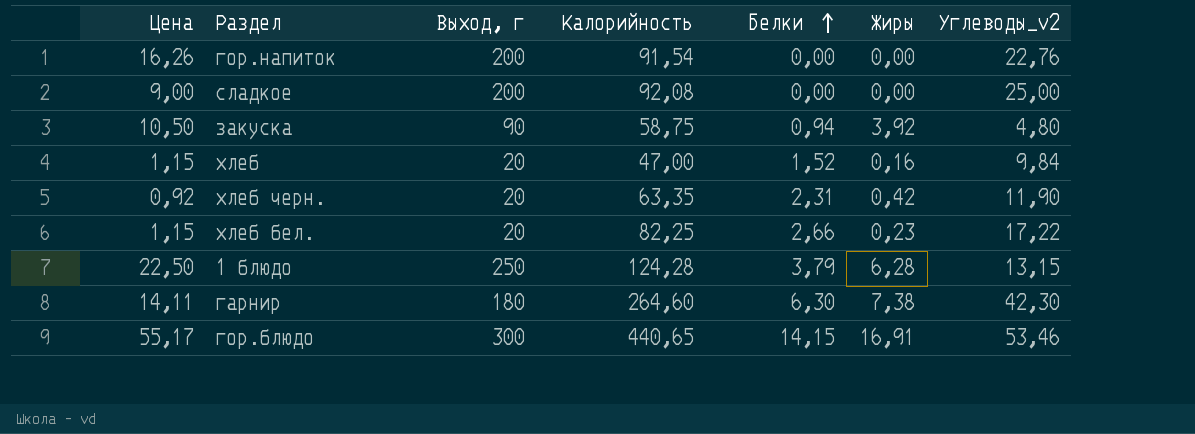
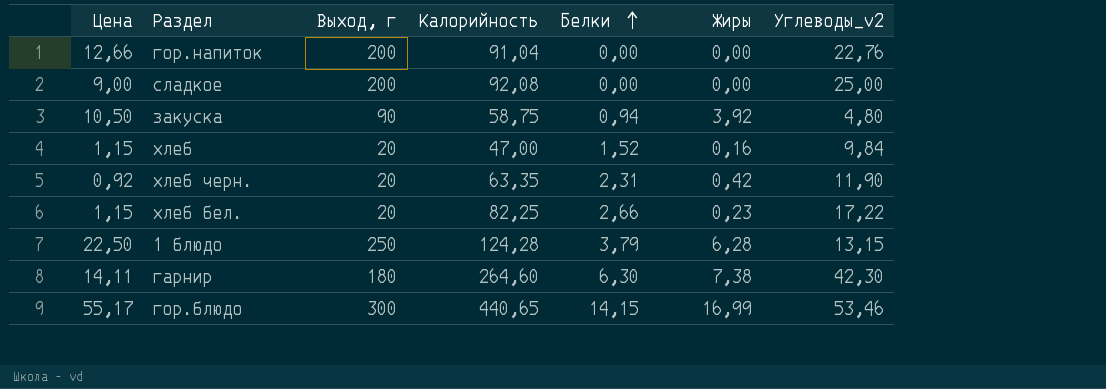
гор.напиток | Цена: 16,26 -> 12,66
гор.напиток | Калорийность: 91,54 -> 91,04
гор.блюдо | Жиры: 16,91 -> 16,99

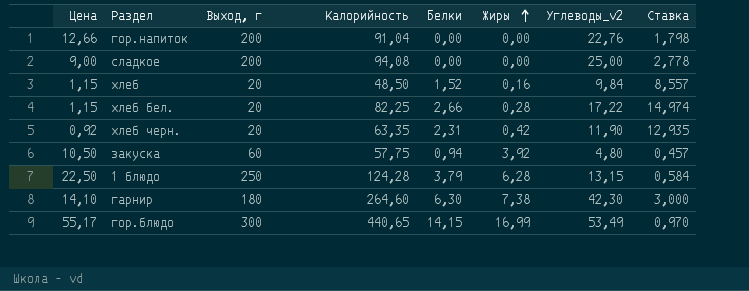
row order: Белки ascending -> Жиры ascending
column Ставка | formula: none -> [Углеводы_v2] / [Цена]
сладкое | Калорийность: 92,08 -> 94,08
хлеб | Калорийность: 47,00 -> 48,50
хлеб бел. | Жиры: 0,23 -> 0,28
закуска | Выход, г: 90 -> 60
закуска | Калорийность: 58,75 -> 57,75
гарнир | Цена: 14,11 -> 14,10
гор.блюдо | Углеводы_v2: 53,46 -> 53,49

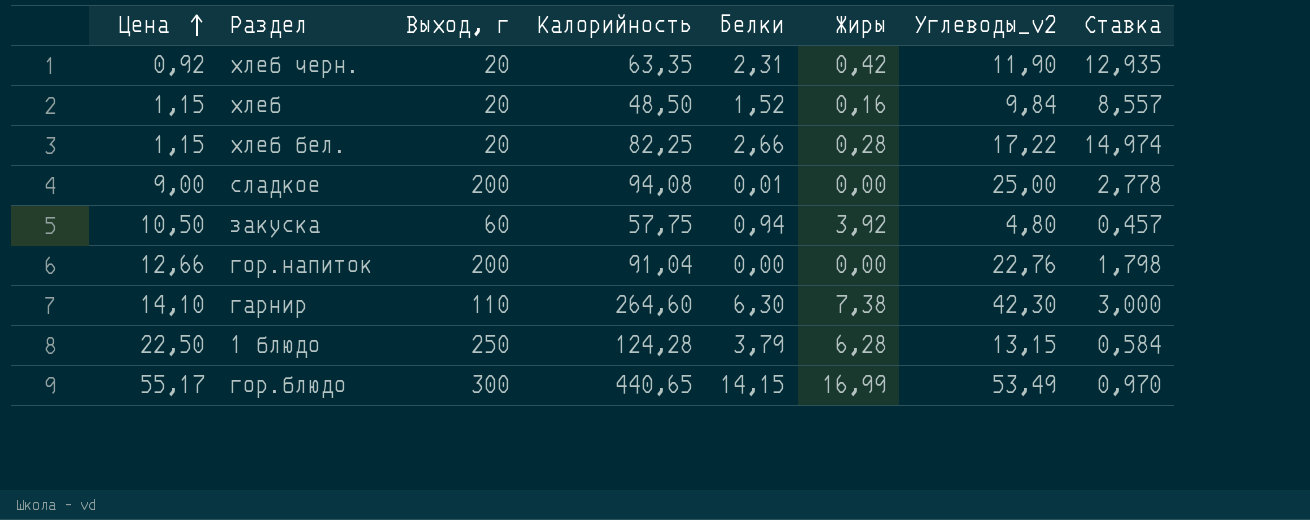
row order: Жиры ascending -> Цена ascending
сладкое | Белки: 0,00 -> 0,01
гарнир | Выход, г: 180 -> 110

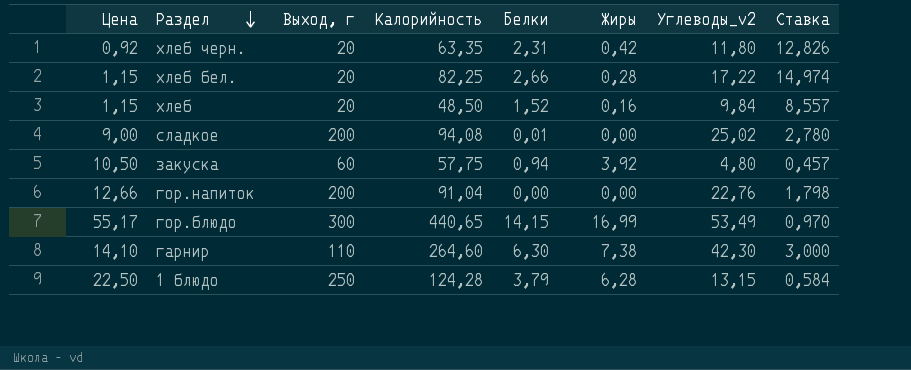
row order: Цена ascending -> Раздел descending
хлеб черн. | Углеводы_v2: 11,90 -> 11,80
хлеб черн. | Ставка: 12,935 -> 12,826
сладкое | Углеводы_v2: 25,00 -> 25,02
сладкое | Ставка: 2,778 -> 2,780

